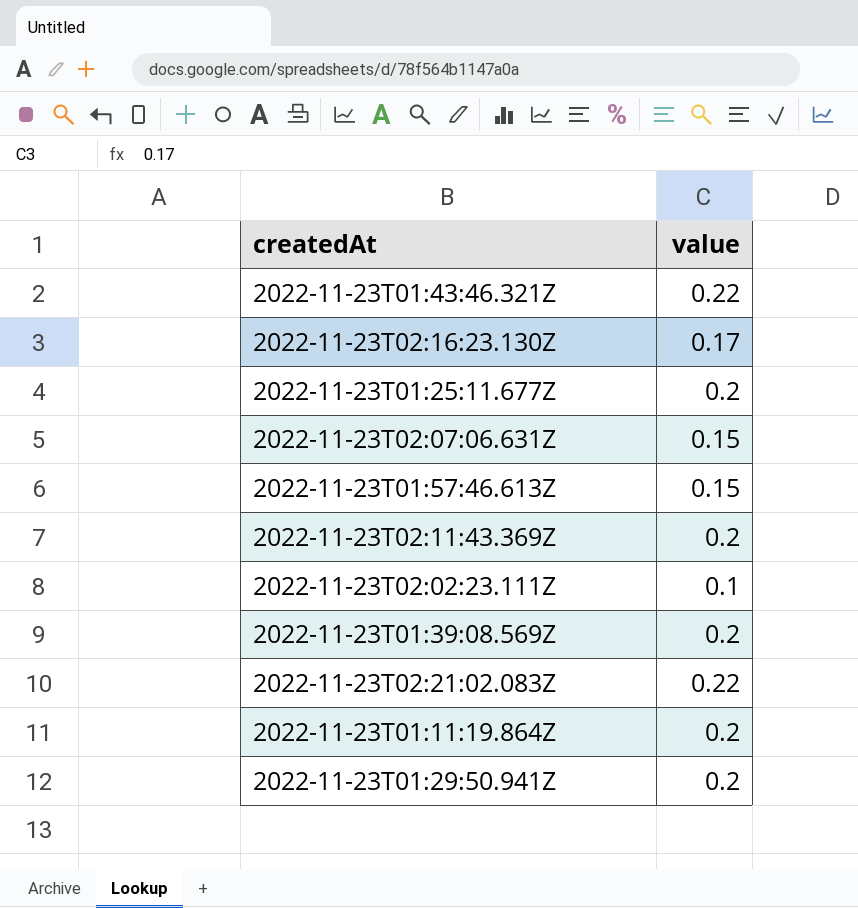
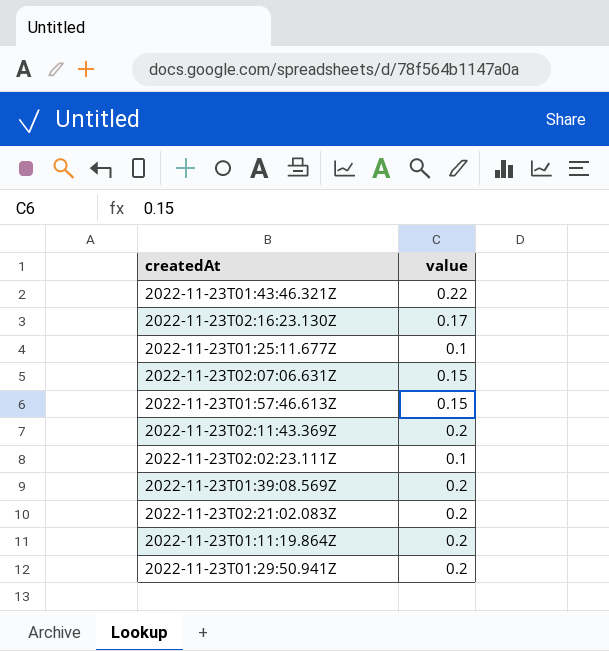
2022-11-23T01:25:11.677Z | value: 0.2 -> 0.1
2022-11-23T02:21:02.083Z | value: 0.22 -> 0.2

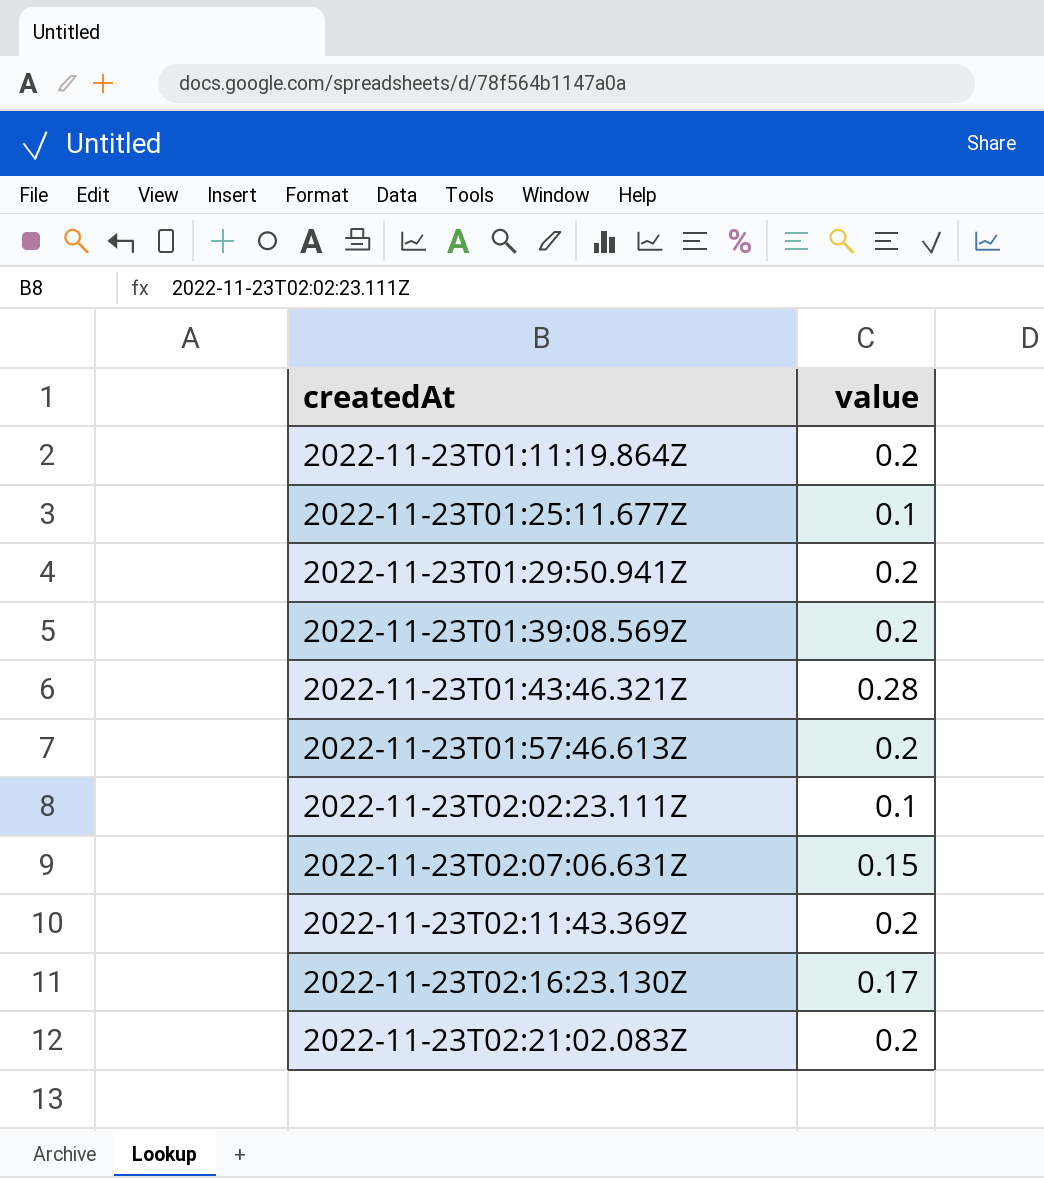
row order: none -> createdAt ascending
2022-11-23T01:43:46.321Z | value: 0.22 -> 0.28
2022-11-23T01:57:46.613Z | value: 0.15 -> 0.2

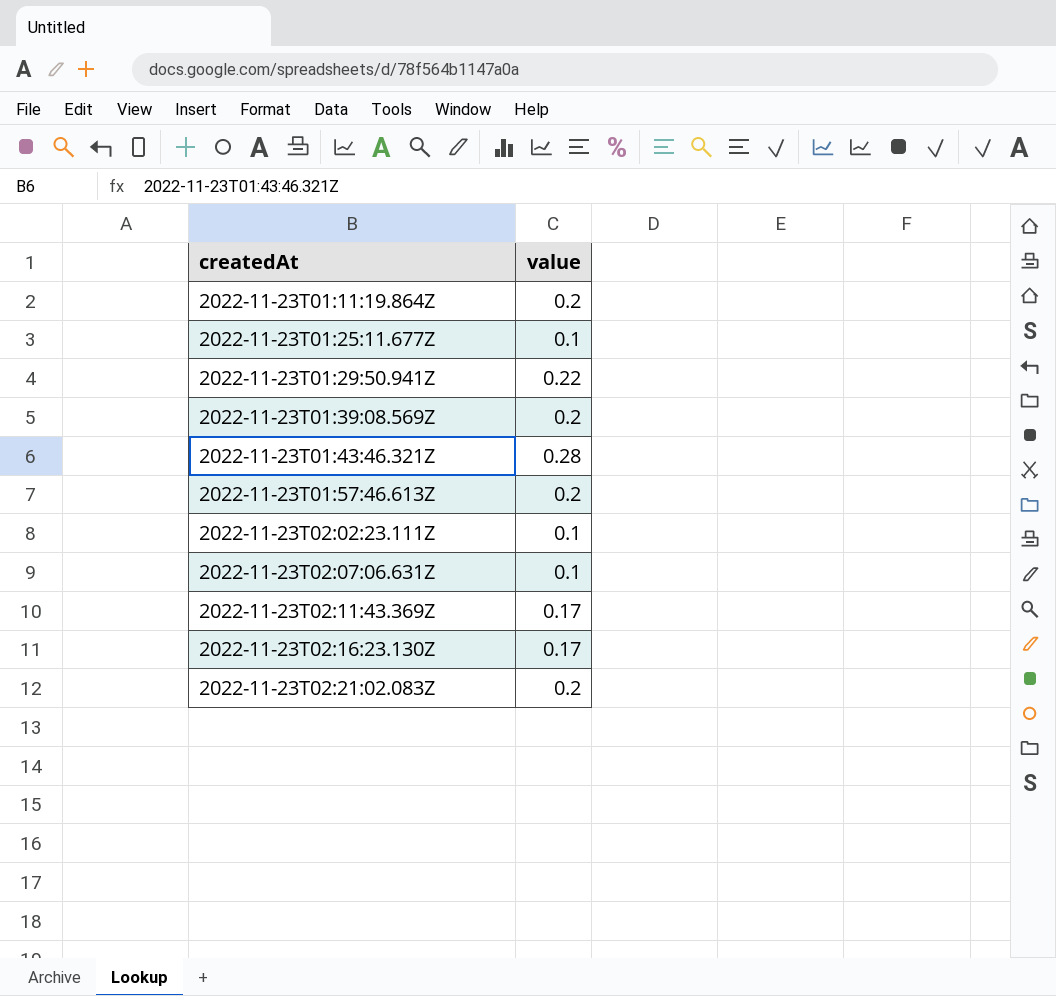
2022-11-23T01:29:50.941Z | value: 0.2 -> 0.22
2022-11-23T02:07:06.631Z | value: 0.15 -> 0.1
2022-11-23T02:11:43.369Z | value: 0.2 -> 0.17

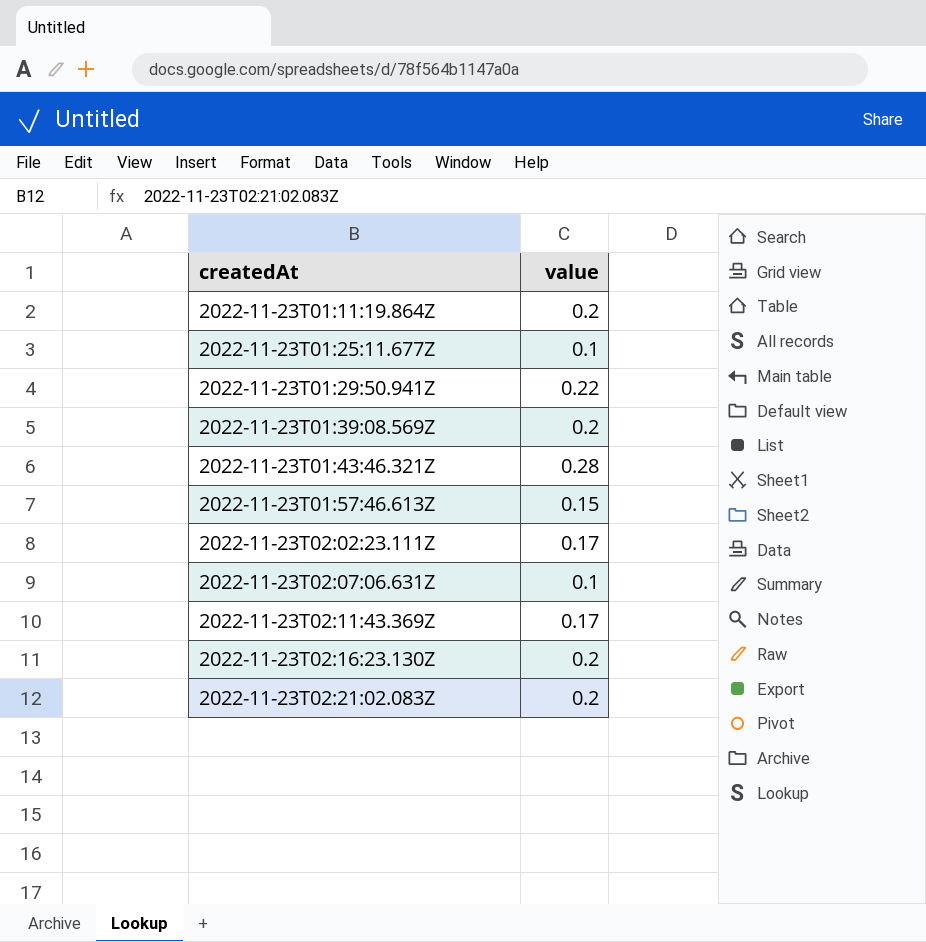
2022-11-23T01:57:46.613Z | value: 0.2 -> 0.15
2022-11-23T02:02:23.111Z | value: 0.1 -> 0.17
2022-11-23T02:16:23.130Z | value: 0.17 -> 0.2

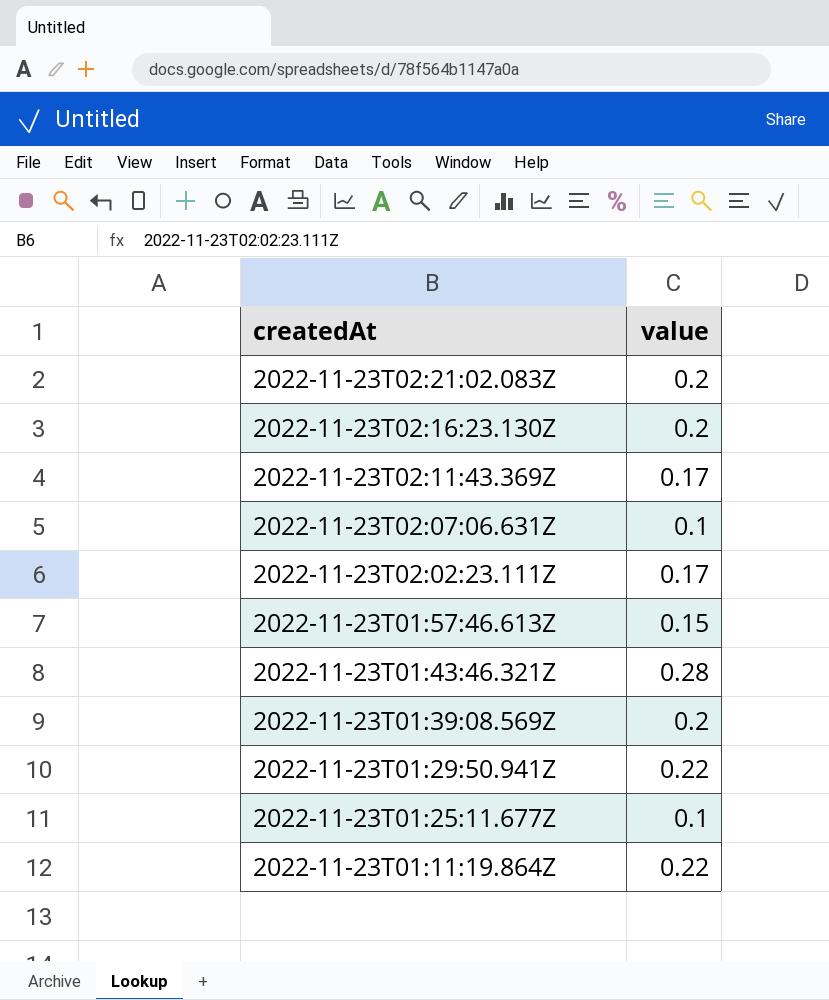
row order: createdAt ascending -> createdAt descending
2022-11-23T01:11:19.864Z | value: 0.2 -> 0.22

